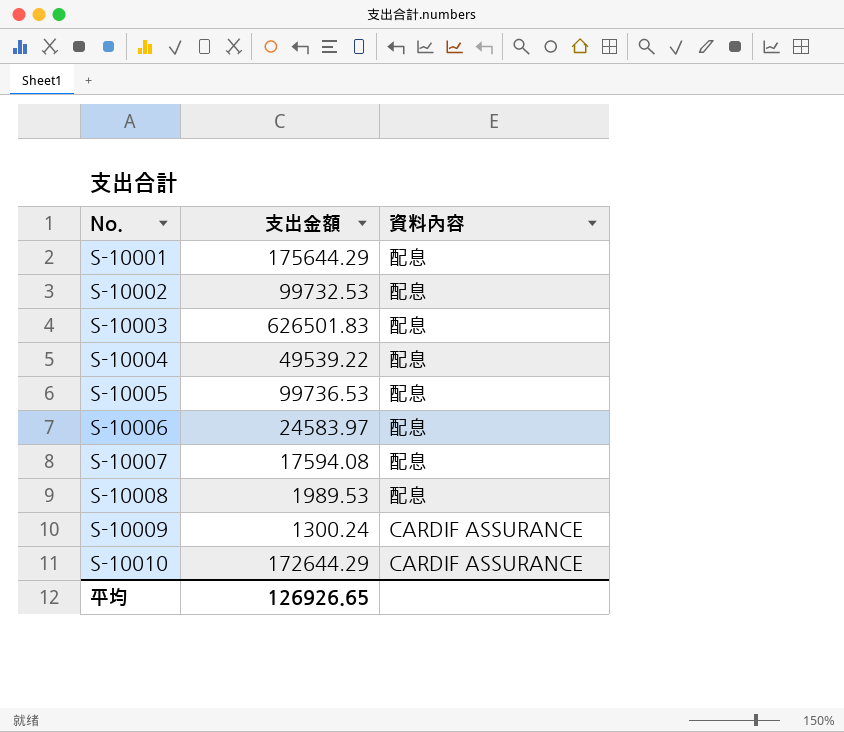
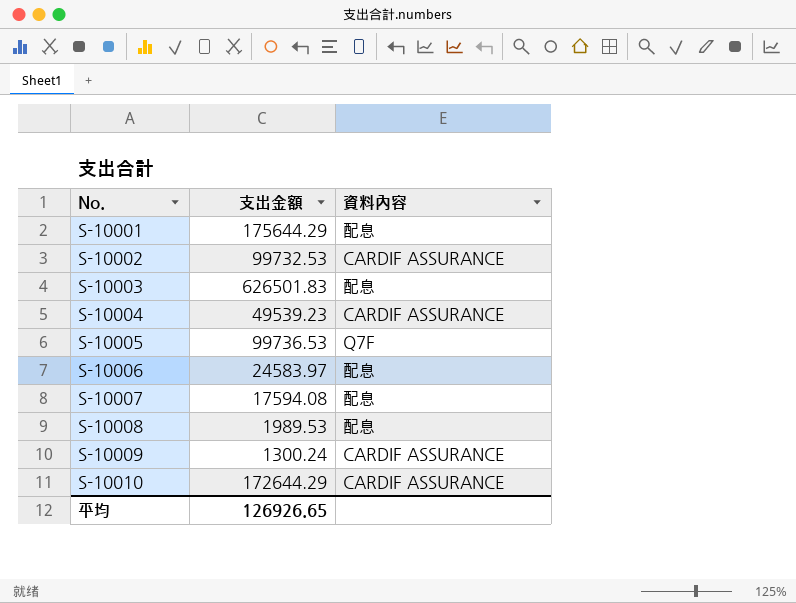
S-10002 | 資料內容: 配息 -> CARDIF ASSURANCE
S-10004 | 支出金額: 49539.22 -> 49539.23
S-10004 | 資料內容: 配息 -> CARDIF ASSURANCE
S-10005 | 資料內容: 配息 -> Q7F

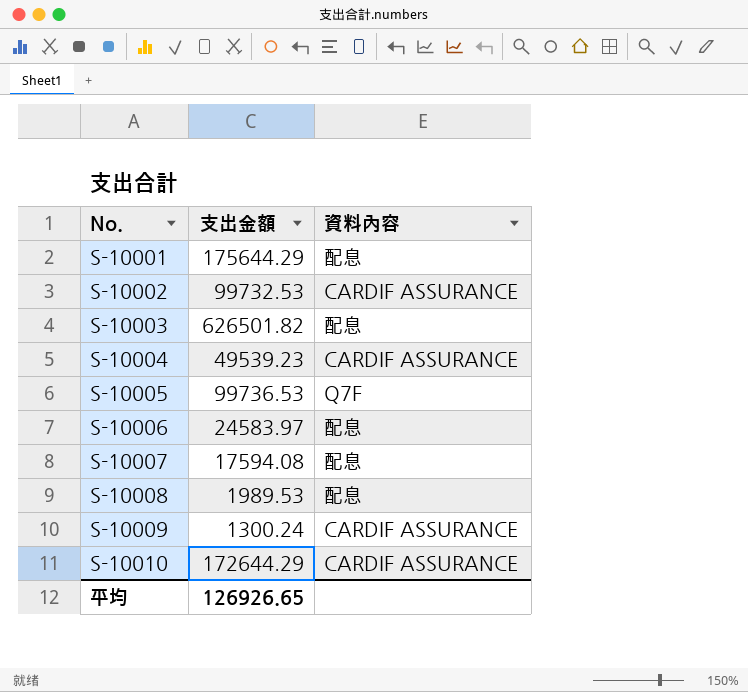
S-10003 | 支出金額: 626501.83 -> 626501.82

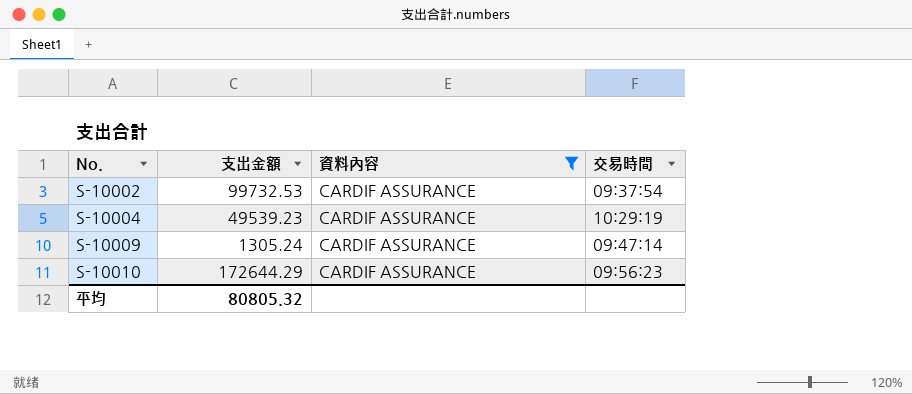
filter: none -> 資料內容 = CARDIF ASSURANCE
column 交易時間 | position: none -> 4
S-10009 | 支出金額: 1300.24 -> 1305.24
平均 | 支出金額: 126926.65 -> 80805.32

